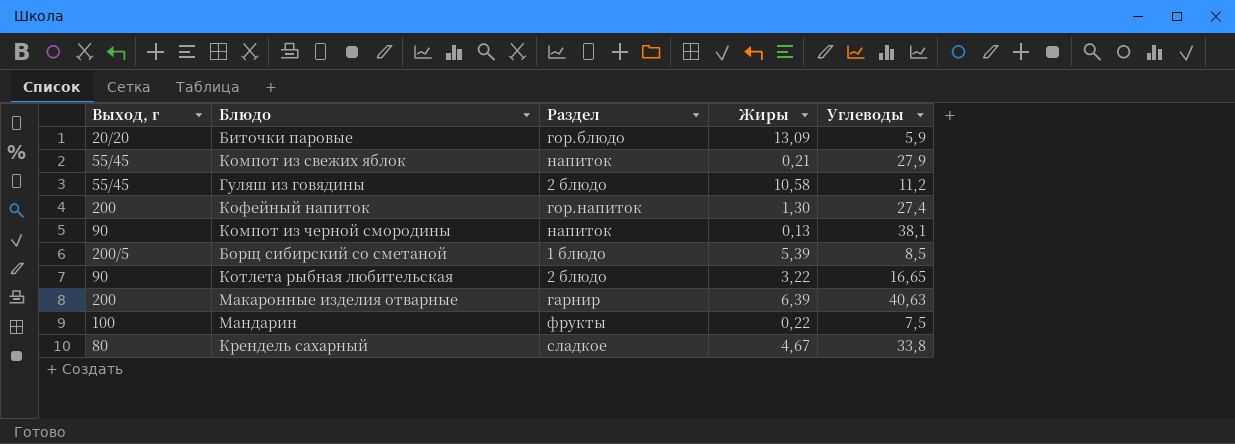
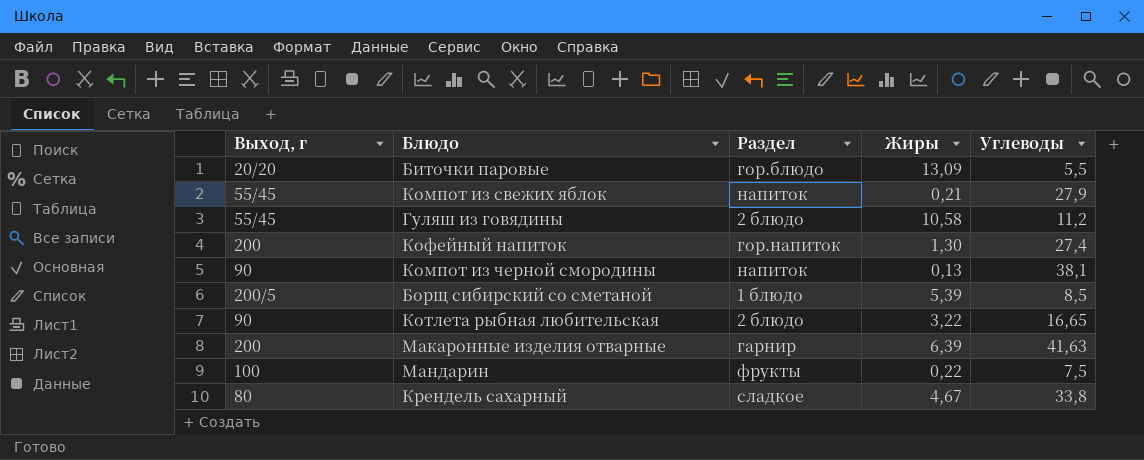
Биточки паровые | Углеводы: 5,9 -> 5,5
Макаронные изделия отварные | Углеводы: 40,63 -> 41,63

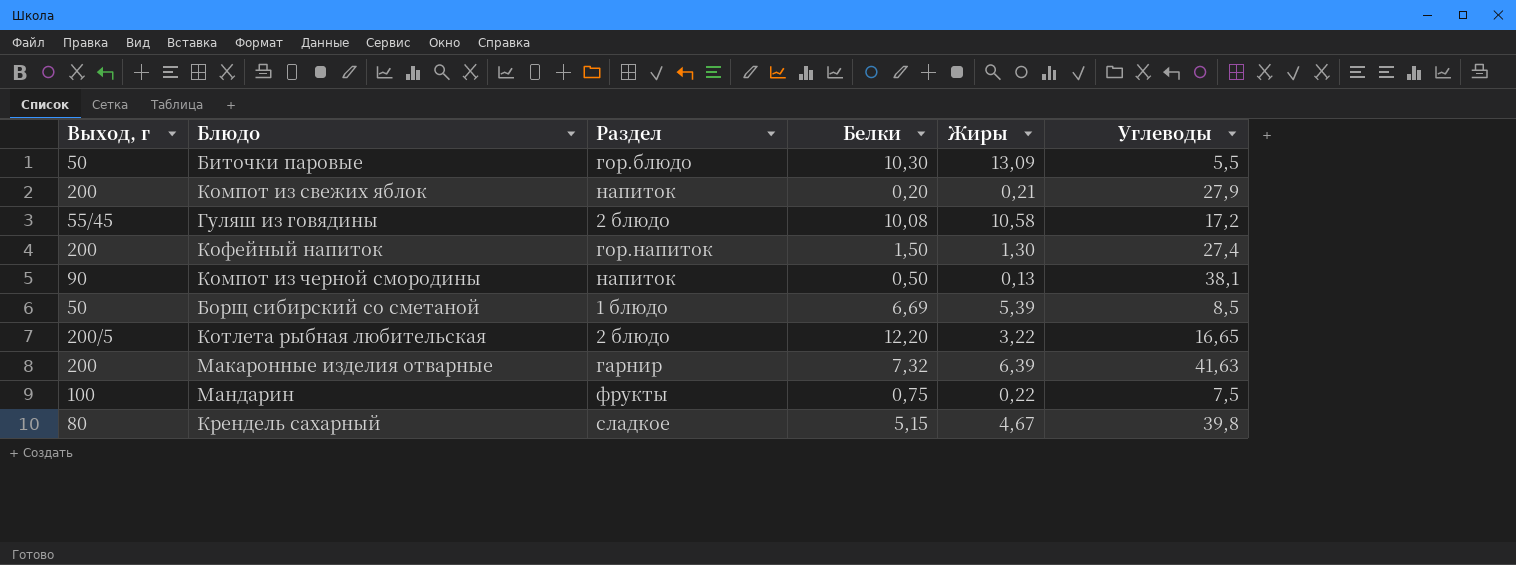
column Белки | position: none -> 4
Биточки паровые | Выход, г: 20/20 -> 50
Компот из свежих яблок | Выход, г: 55/45 -> 200
Гуляш из говядины | Углеводы: 11,2 -> 17,2
Борщ сибирский со сметаной | Выход, г: 200/5 -> 50
Котлета рыбная любительская | Выход, г: 90 -> 200/5
Крендель сахарный | Углеводы: 33,8 -> 39,8

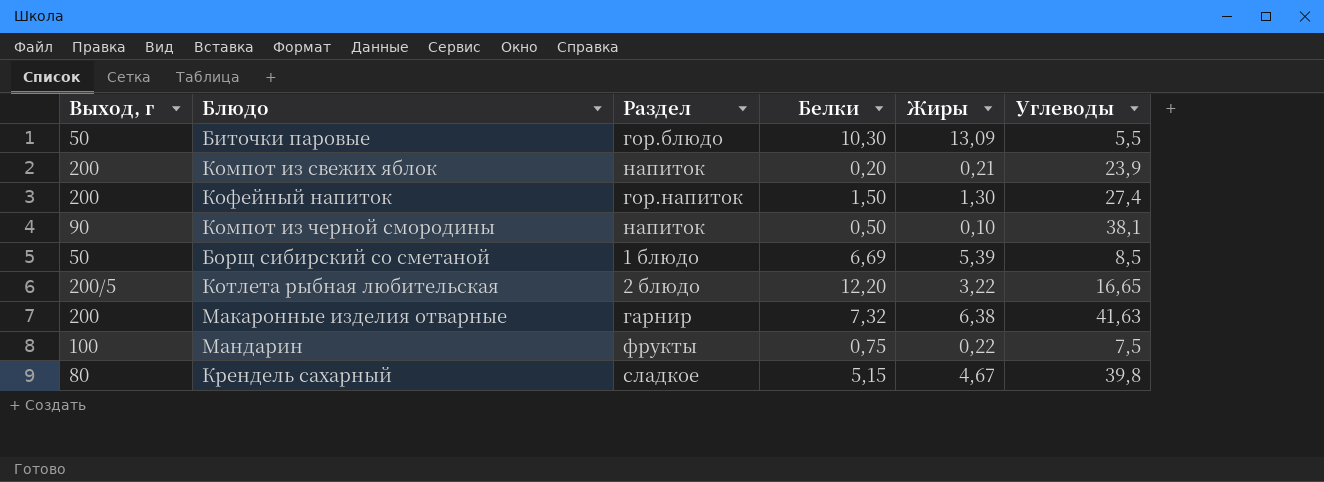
row Гуляш из говядины: 55/45 | 2 блюдо | 10,08 | 10,58 | 17,2 -> none
Компот из свежих яблок | Углеводы: 27,9 -> 23,9
Компот из черной смородины | Жиры: 0,13 -> 0,10
Макаронные изделия отварные | Жиры: 6,39 -> 6,38

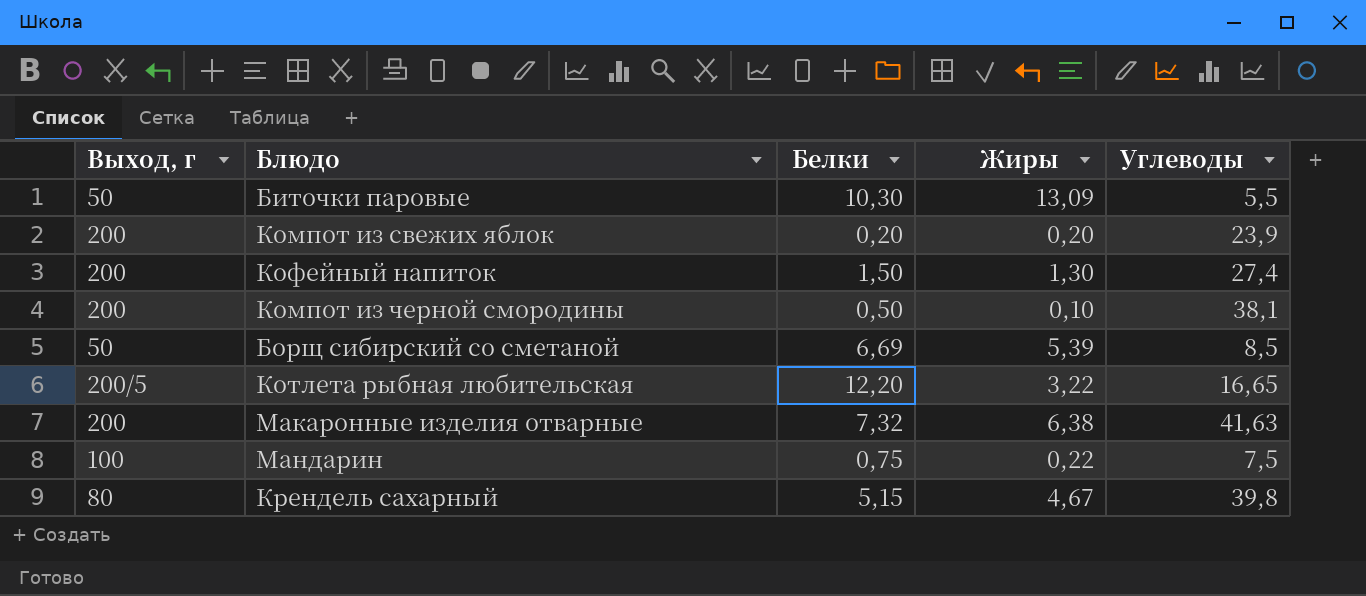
column Раздел | position: 3 -> none
Компот из свежих яблок | Жиры: 0,21 -> 0,20
Компот из черной смородины | Выход, г: 90 -> 200

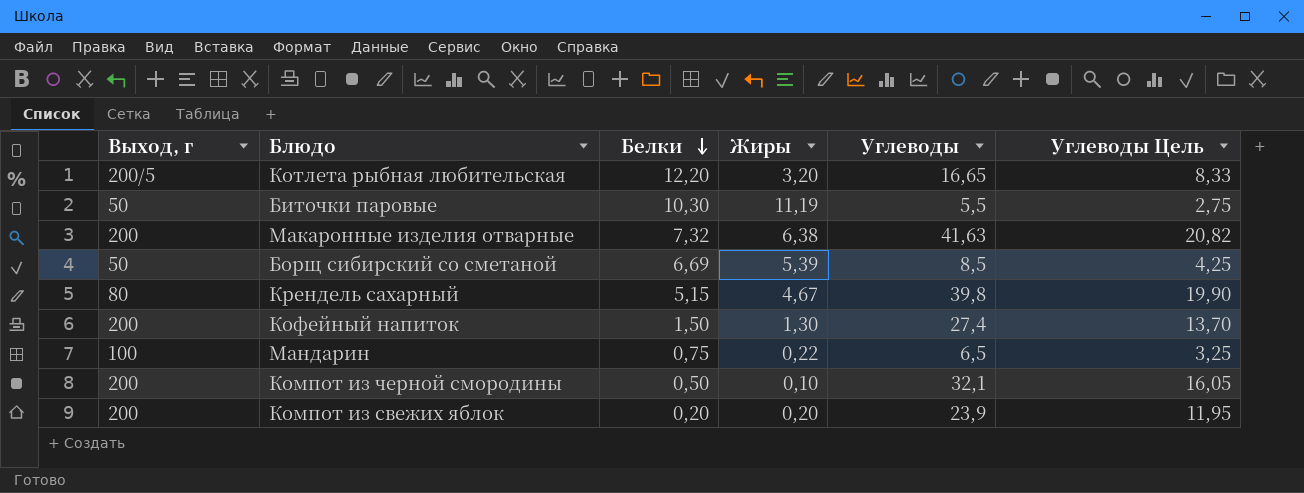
row order: none -> Белки descending
column Углеводы Цель | formula: none -> [Углеводы] * 0,5
Котлета рыбная любительская | Жиры: 3,22 -> 3,20
Биточки паровые | Жиры: 13,09 -> 11,19
Мандарин | Углеводы: 7,5 -> 6,5
Компот из черной смородины | Углеводы: 38,1 -> 32,1

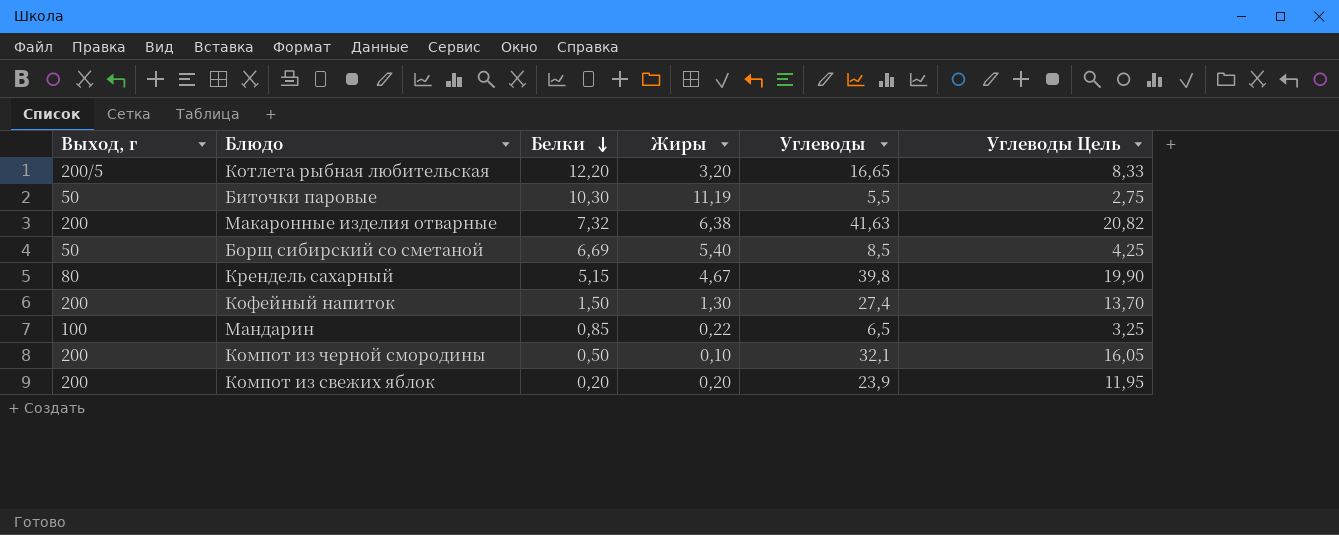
Борщ сибирский со сметаной | Жиры: 5,39 -> 5,40
Мандарин | Белки: 0,75 -> 0,85

